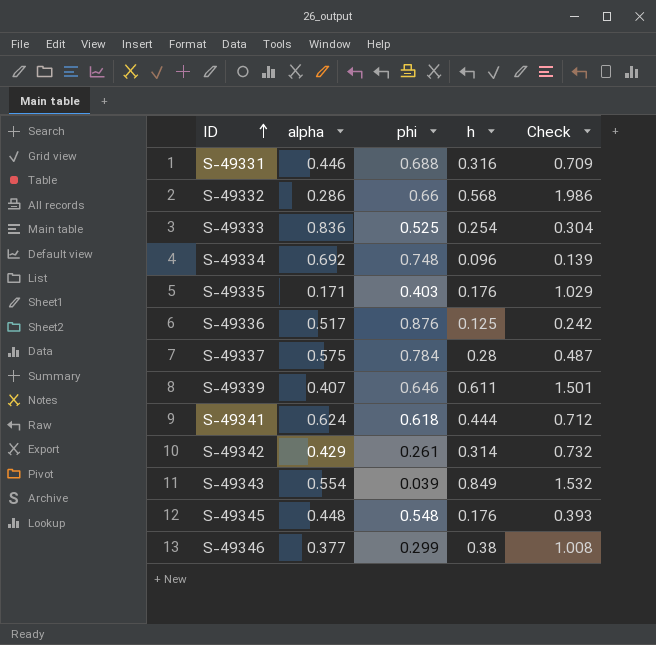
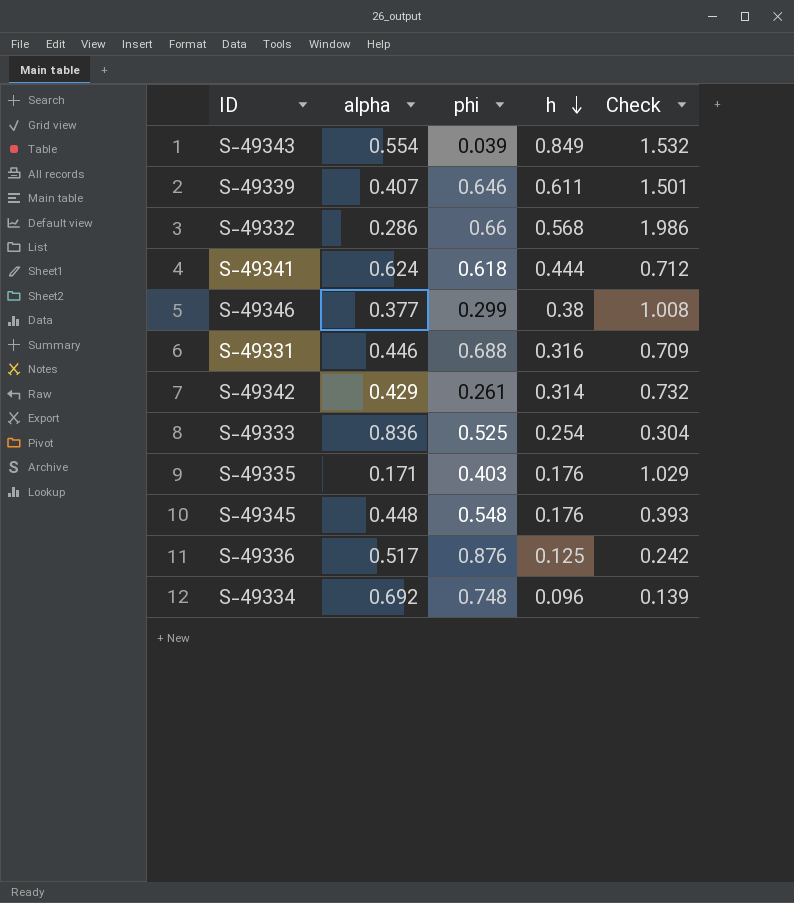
row order: ID ascending -> h descending
row S-49337: 0.575 | 0.784 | 0.28 | 0.487 -> none

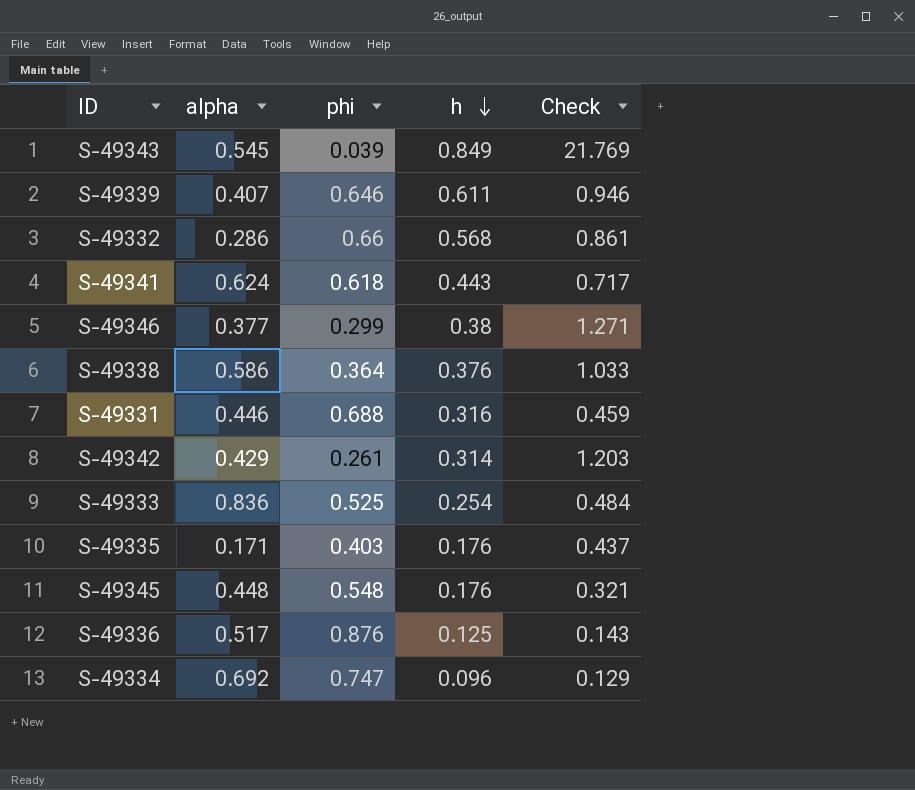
column Check | formula: [h] / [alpha] -> [h] / [phi]
S-49343 | alpha: 0.554 -> 0.545
S-49341 | h: 0.444 -> 0.443
row S-49338: none -> 0.586 | 0.364 | 0.376 | 1.033
S-49334 | phi: 0.748 -> 0.747

